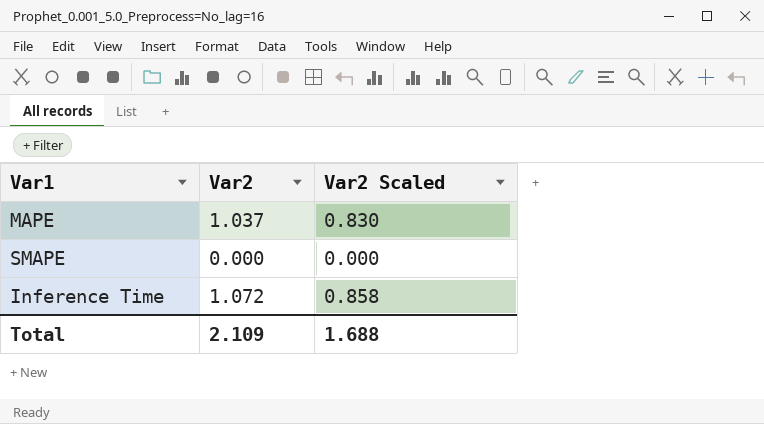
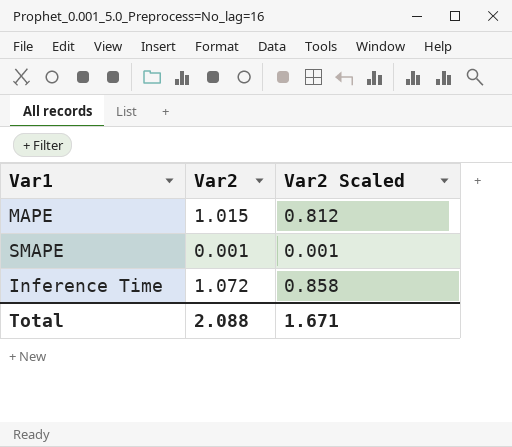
MAPE | Var2: 1.037 -> 1.015
MAPE | Var2 Scaled: 0.830 -> 0.812
SMAPE | Var2: 0.000 -> 0.001
SMAPE | Var2 Scaled: 0.000 -> 0.001
Total | Var2: 2.109 -> 2.088
Total | Var2 Scaled: 1.688 -> 1.671

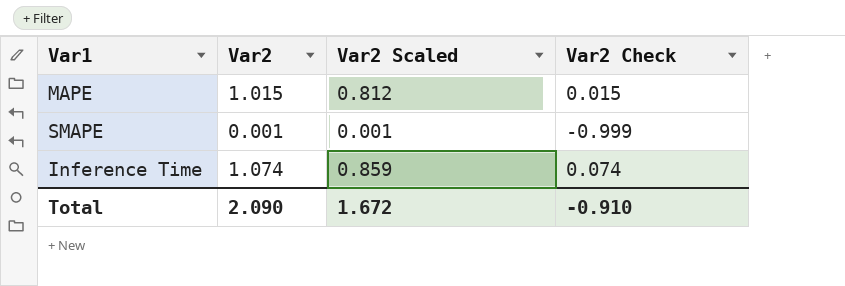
column Var2 Check | formula: none -> [Var2] - 1
Inference Time | Var2: 1.072 -> 1.074
Inference Time | Var2 Scaled: 0.858 -> 0.859
Total | Var2: 2.088 -> 2.090
Total | Var2 Scaled: 1.671 -> 1.672

